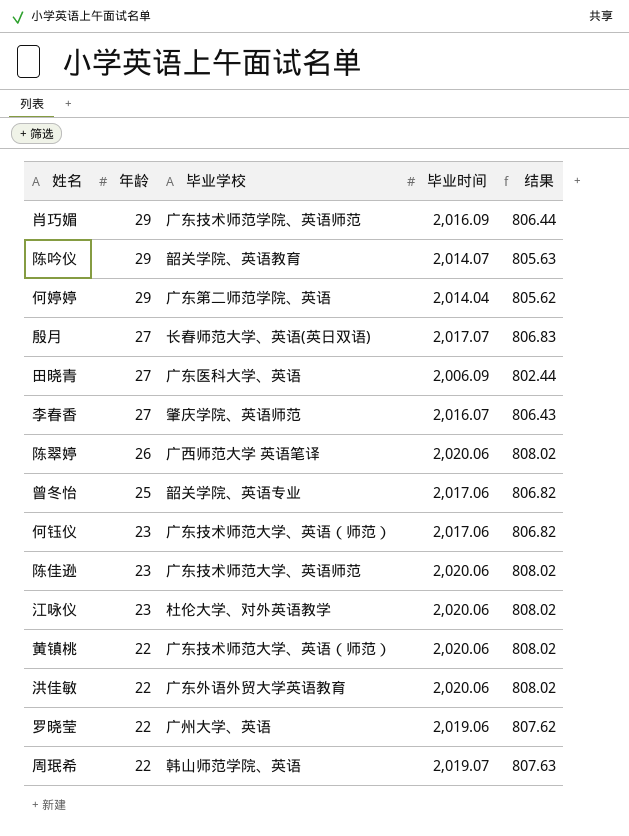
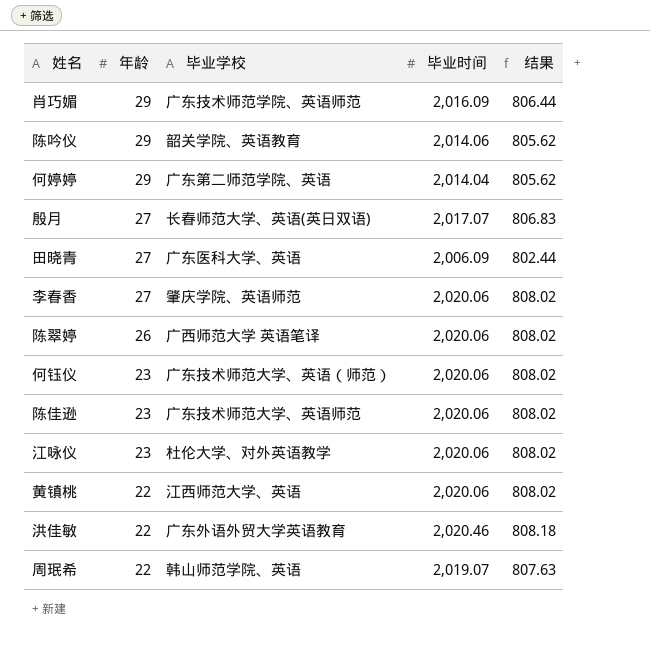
row 曾冬怡: 25 | 韶关学院、英语专业 | 2,017.06 | 806.82 -> none
row 罗晓莹: 22 | 广州大学、英语 | 2,019.06 | 807.62 -> none
陈吟仪 | 毕业时间: 2,014.07 -> 2,014.06
陈吟仪 | 结果: 805.63 -> 805.62
李春香 | 毕业时间: 2,016.07 -> 2,020.06
李春香 | 结果: 806.43 -> 808.02
何钰仪 | 毕业时间: 2,017.06 -> 2,020.06
何钰仪 | 结果: 806.82 -> 808.02
黄镇桃 | 毕业学校: 广东技术师范大学、英语（师范） -> 江西师范大学、英语
洪佳敏 | 毕业时间: 2,020.06 -> 2,020.46
洪佳敏 | 结果: 808.02 -> 808.18

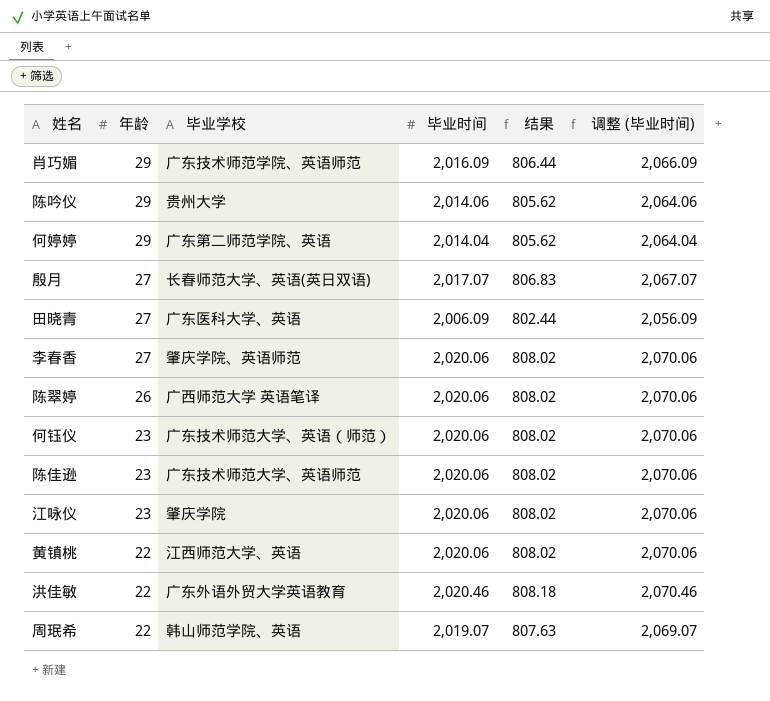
column 调整 (毕业时间) | formula: none -> [毕业时间] + 50
陈吟仪 | 毕业学校: 韶关学院、英语教育 -> 贵州大学
江咏仪 | 毕业学校: 杜伦大学、对外英语教学 -> 肇庆学院

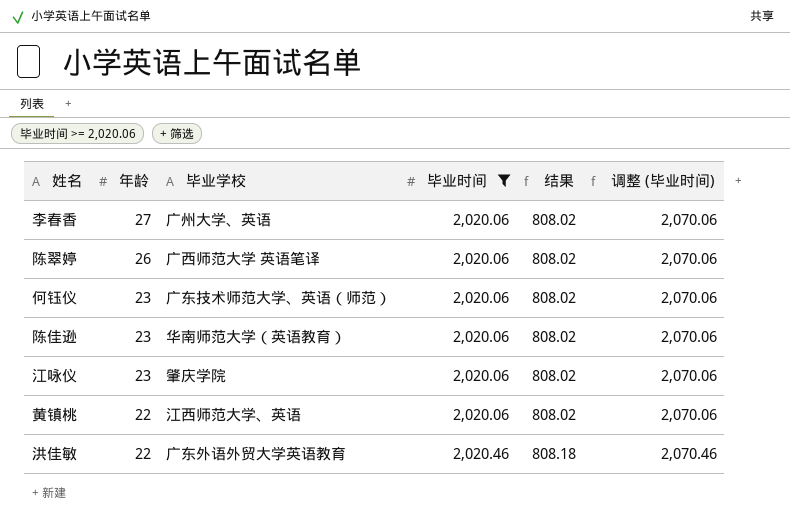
filter: none -> 毕业时间 >= 2,020.06
李春香 | 毕业学校: 肇庆学院、英语师范 -> 广州大学、英语
陈佳逊 | 毕业学校: 广东技术师范大学、英语师范 -> 华南师范大学（英语教育）

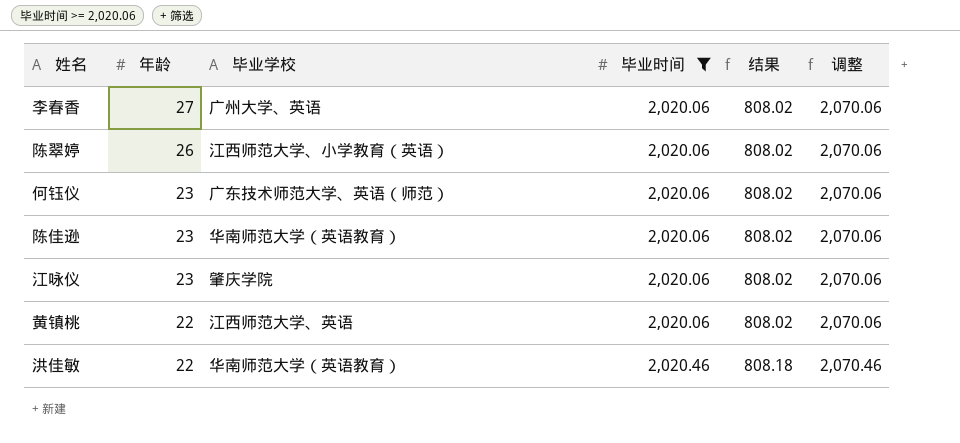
column name: 调整 (毕业时间) -> 调整
陈翠婷 | 毕业学校: 广西师范大学 英语笔译 -> 江西师范大学、小学教育（英语）
洪佳敏 | 毕业学校: 广东外语外贸大学英语教育 -> 华南师范大学（英语教育）

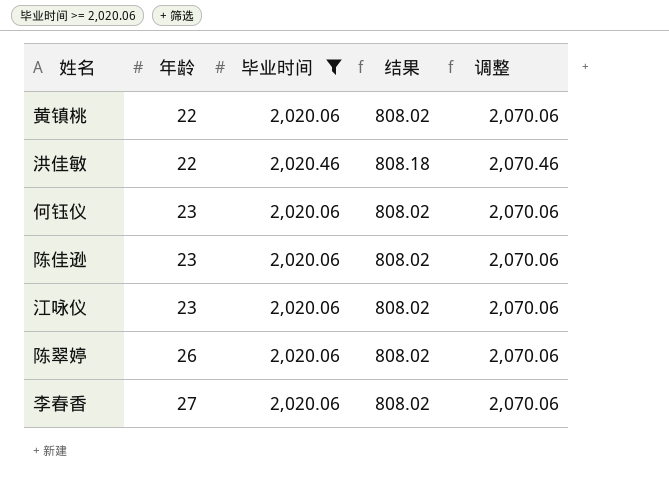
row order: 年龄 descending -> 年龄 ascending
column 毕业学校 | position: 3 -> none

